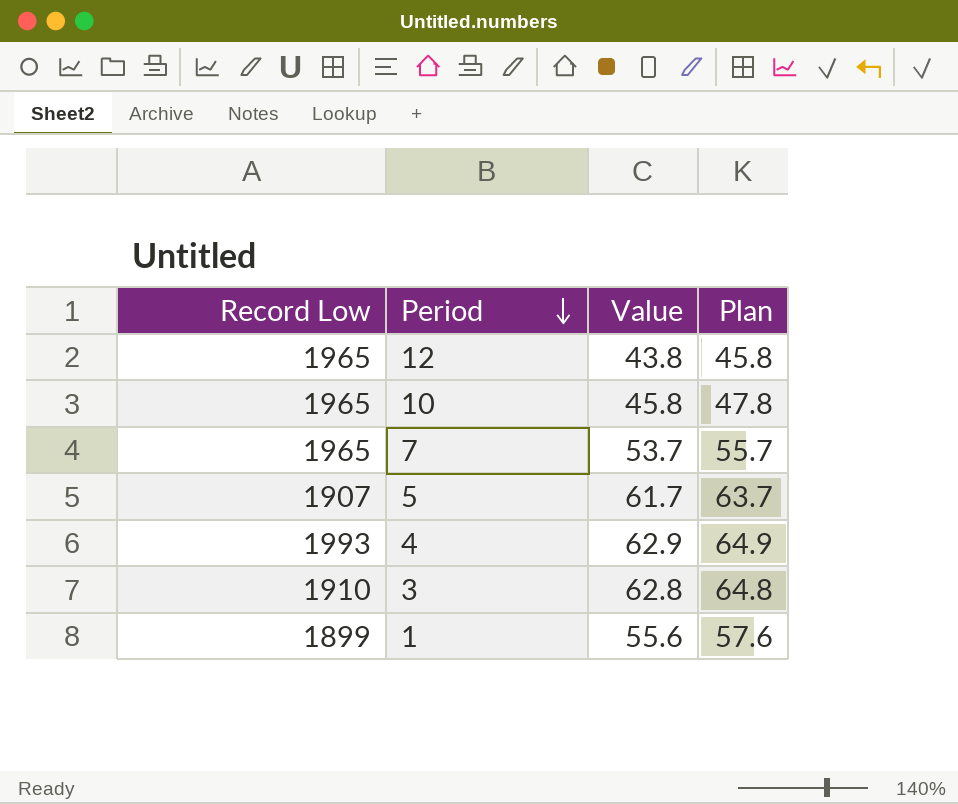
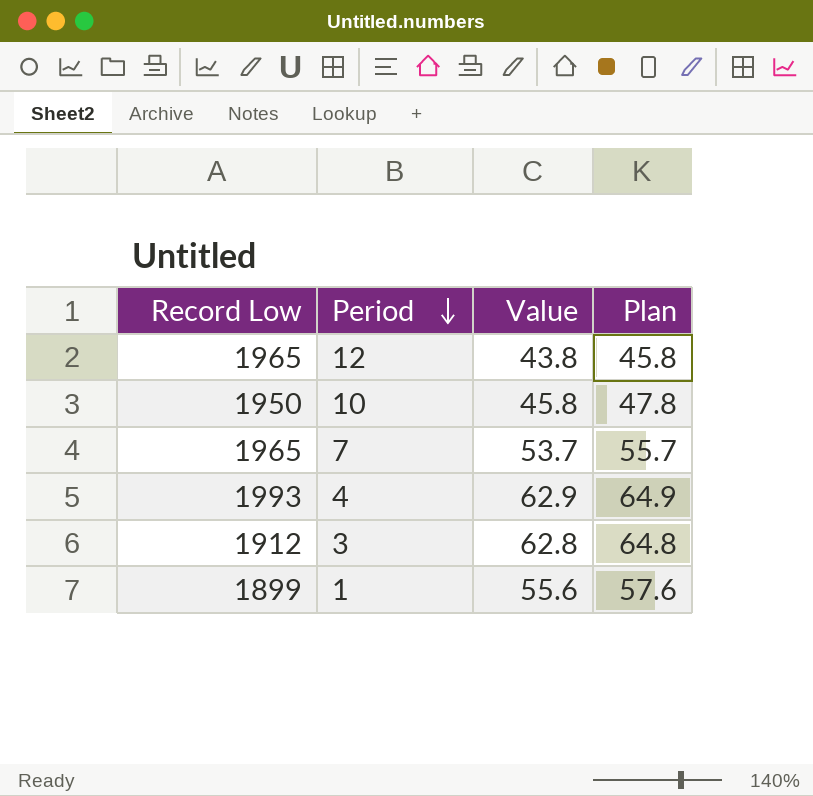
row 5: 1907 | 61.7 | 63.7 -> none
10 | Record Low: 1965 -> 1950
3 | Record Low: 1910 -> 1912

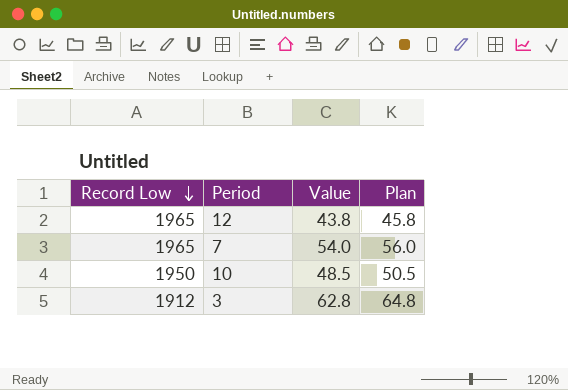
row order: Period descending -> Record Low descending
row 4: 1993 | 62.9 | 64.9 -> none
row 1: 1899 | 55.6 | 57.6 -> none
7 | Value: 53.7 -> 54.0
7 | Plan: 55.7 -> 56.0
10 | Value: 45.8 -> 48.5
10 | Plan: 47.8 -> 50.5

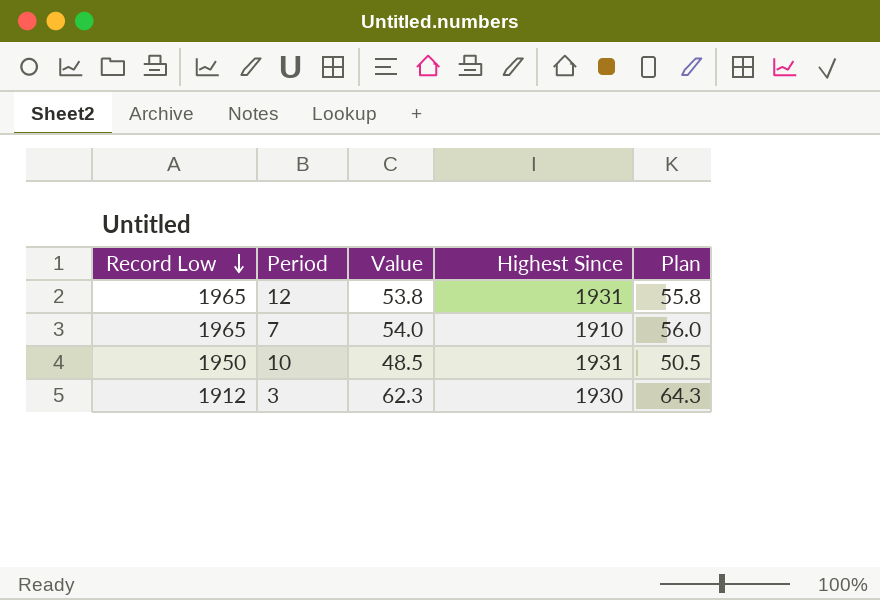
column Highest Since | position: none -> 4
12 | Value: 43.8 -> 53.8
12 | Plan: 45.8 -> 55.8
3 | Value: 62.8 -> 62.3
3 | Plan: 64.8 -> 64.3

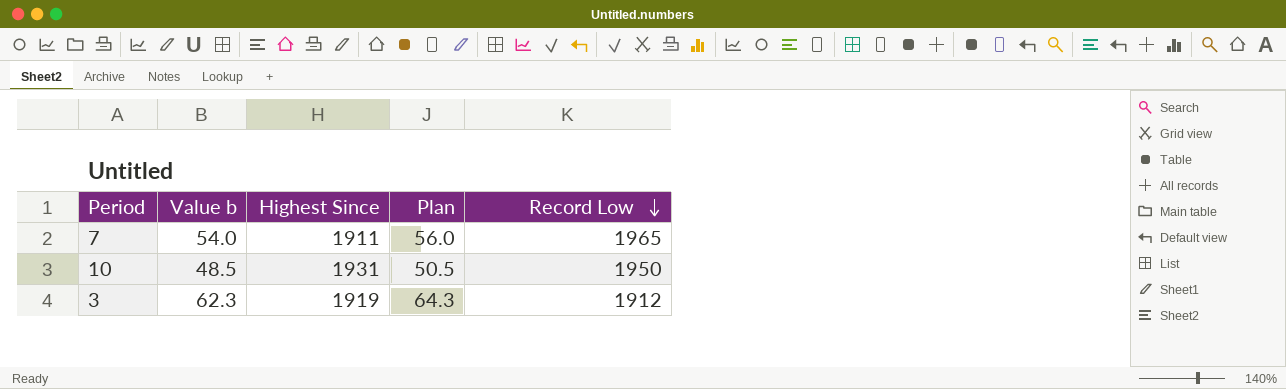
column name: Value -> Value b
column Record Low | position: 1 -> 5
row 12: 1965 | 53.8 | 1931 | 55.8 -> none
7 | Highest Since: 1910 -> 1911
3 | Highest Since: 1930 -> 1919

